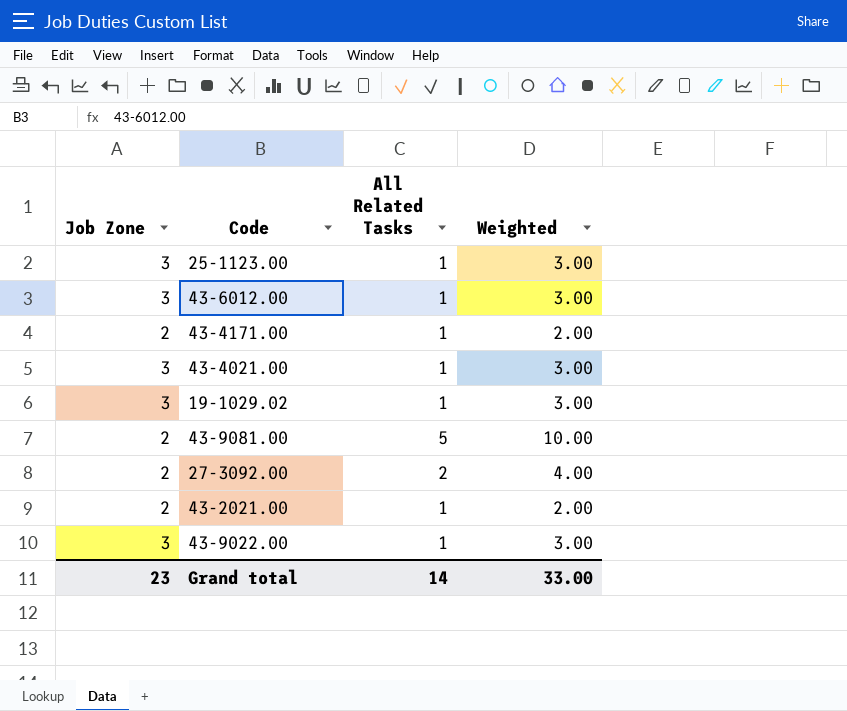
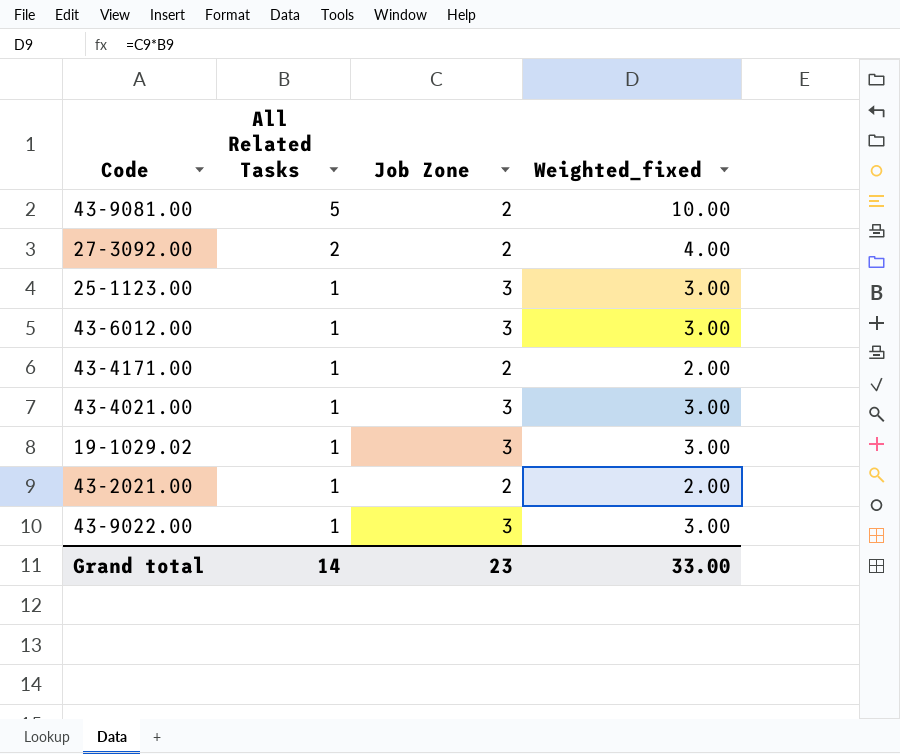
row order: none -> All Related Tasks descending
column Job Zone | position: 1 -> 3
column name: Weighted -> Weighted_fixed

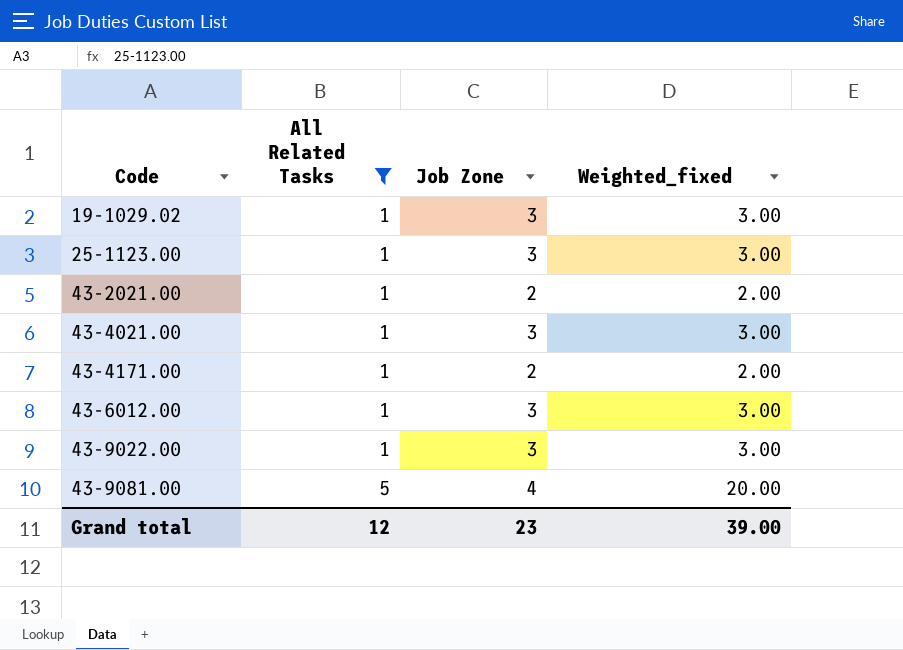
filter: none -> All Related Tasks != 2
row order: All Related Tasks descending -> Code ascending
43-9081.00 | Job Zone: 2 -> 4
43-9081.00 | Weighted_fixed: 10.00 -> 20.00
Grand total | All Related Tasks: 14 -> 12
Grand total | Weighted_fixed: 33.00 -> 39.00

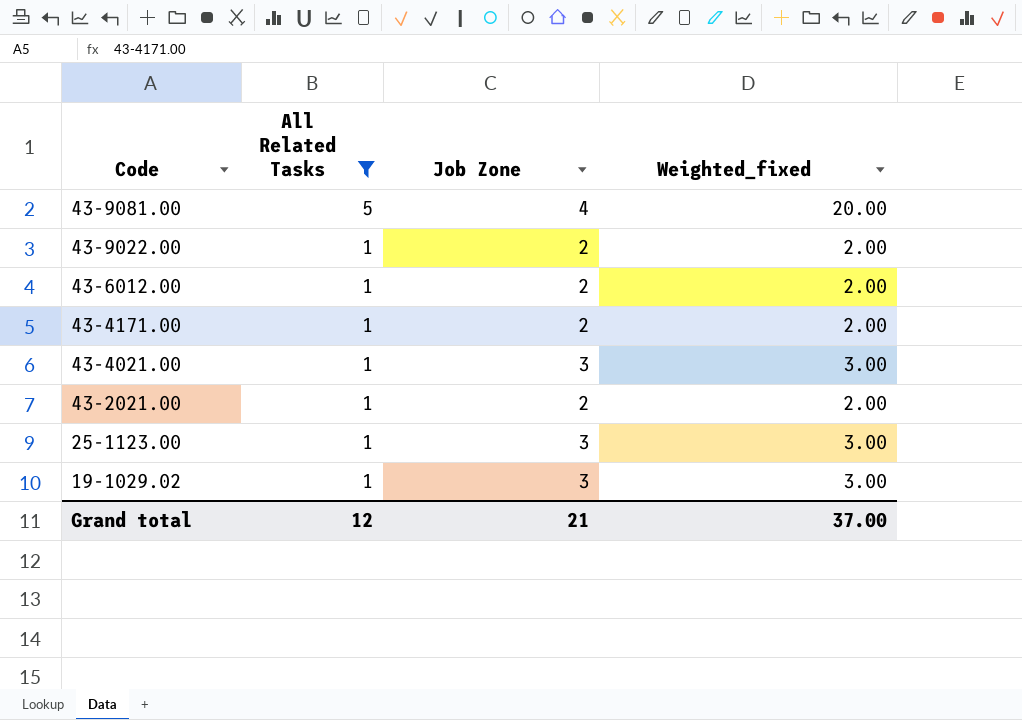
row order: Code ascending -> Code descending
43-9022.00 | Job Zone: 3 -> 2
43-9022.00 | Weighted_fixed: 3.00 -> 2.00
43-6012.00 | Job Zone: 3 -> 2
43-6012.00 | Weighted_fixed: 3.00 -> 2.00
Grand total | Job Zone: 23 -> 21
Grand total | Weighted_fixed: 39.00 -> 37.00

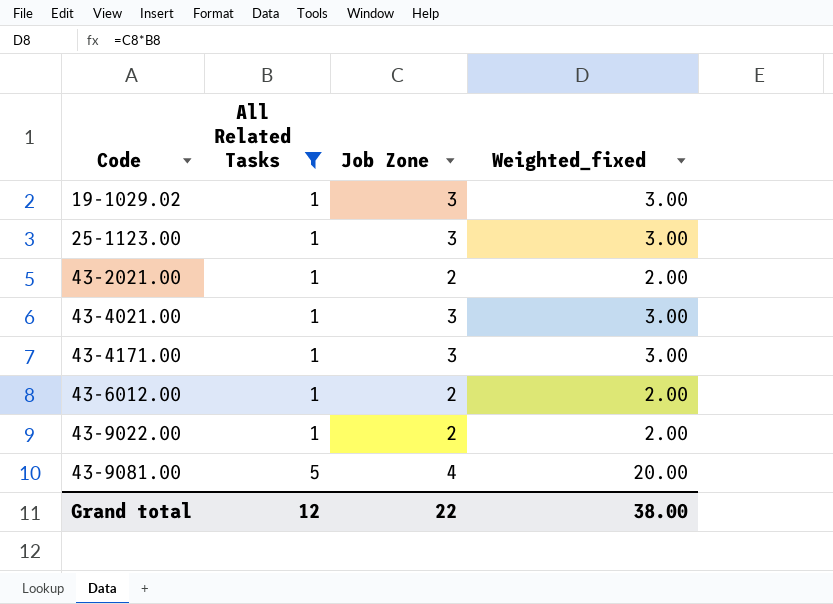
row order: Code descending -> Code ascending
43-4171.00 | Job Zone: 2 -> 3
43-4171.00 | Weighted_fixed: 2.00 -> 3.00
Grand total | Job Zone: 21 -> 22
Grand total | Weighted_fixed: 37.00 -> 38.00

